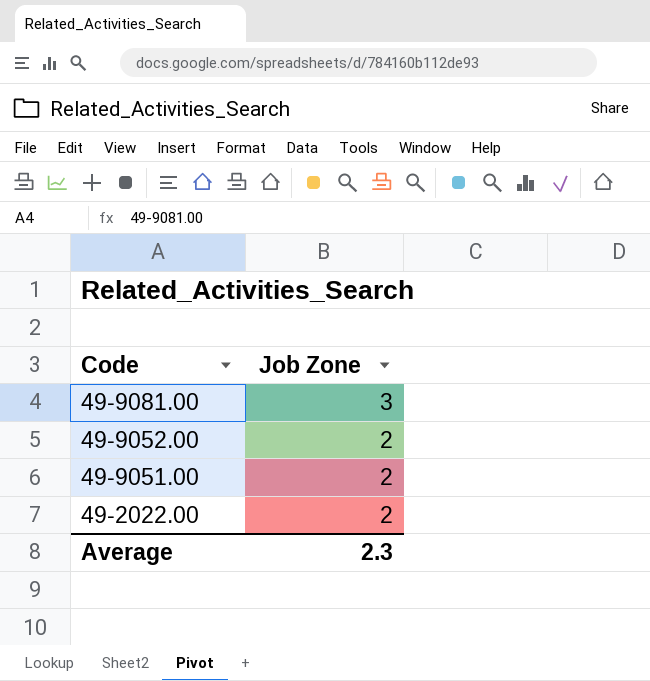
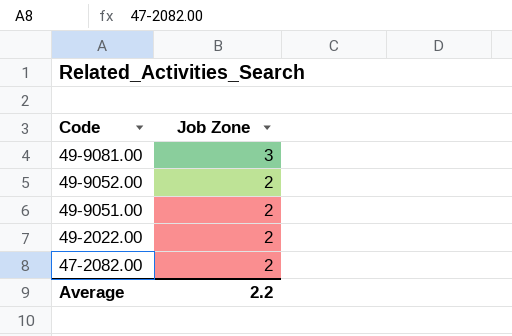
row 47-2082.00: none -> 2
Average | Job Zone: 2.3 -> 2.2

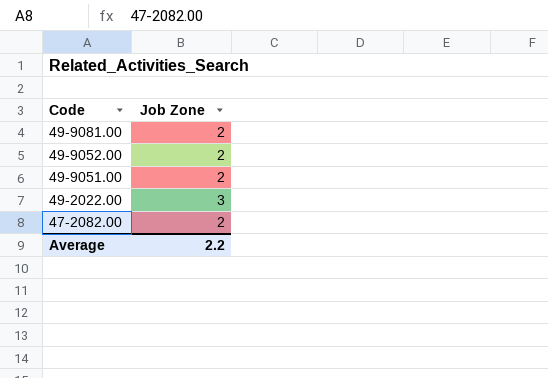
49-9081.00 | Job Zone: 3 -> 2
49-2022.00 | Job Zone: 2 -> 3

